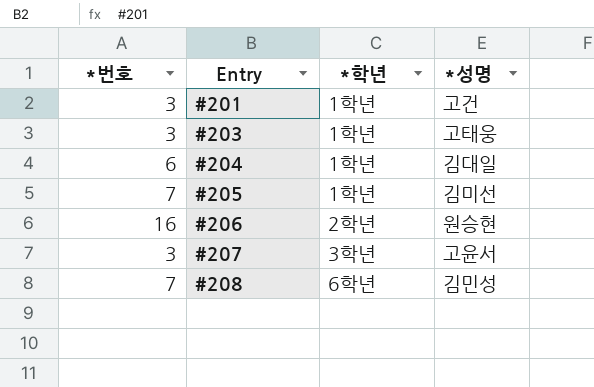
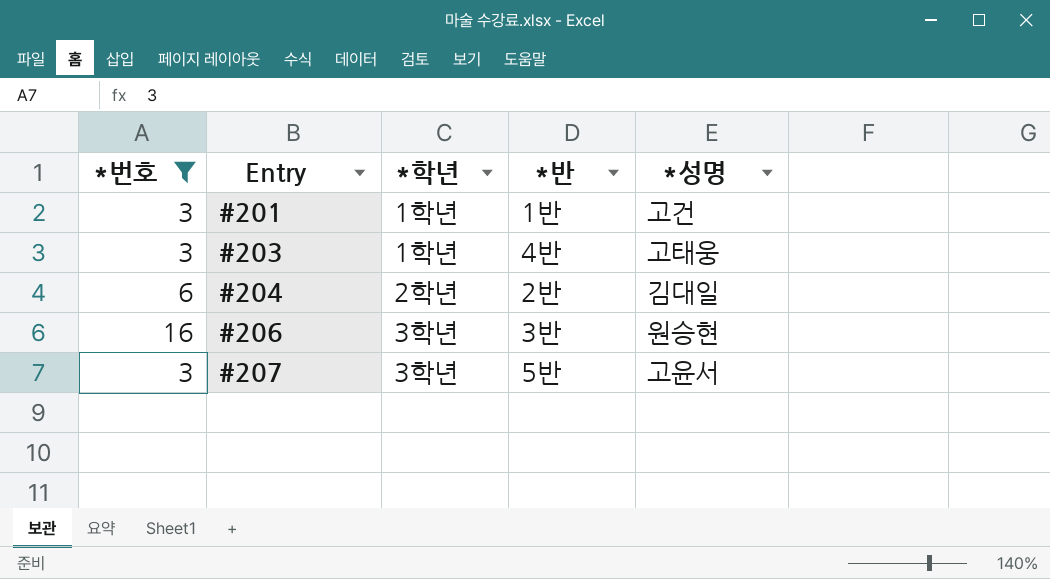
filter: none -> *번호 != 7
column *반 | position: none -> 4
#204 | *학년: 1학년 -> 2학년
#206 | *학년: 2학년 -> 3학년

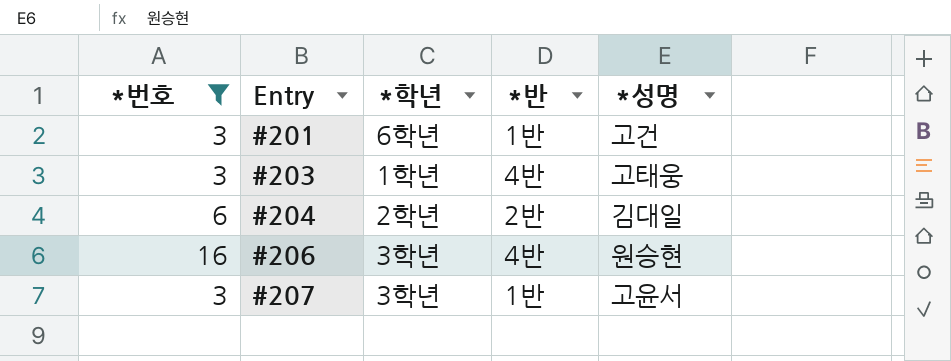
#201 | *학년: 1학년 -> 6학년
#206 | *반: 3반 -> 4반
#207 | *반: 5반 -> 1반

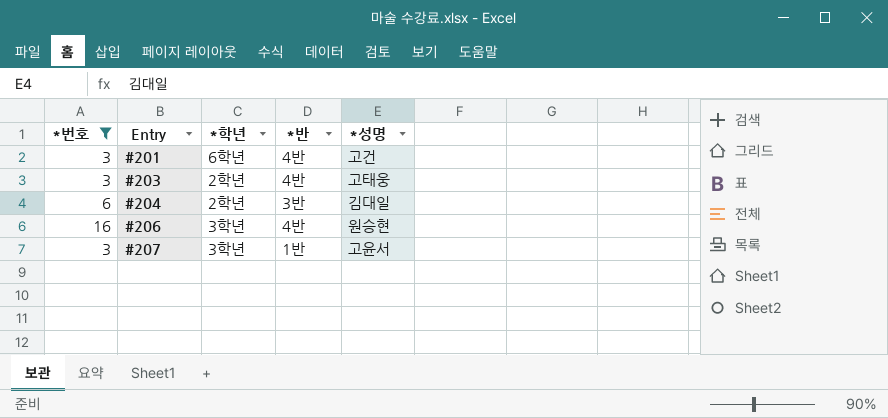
#201 | *반: 1반 -> 4반
#203 | *학년: 1학년 -> 2학년
#204 | *반: 2반 -> 3반

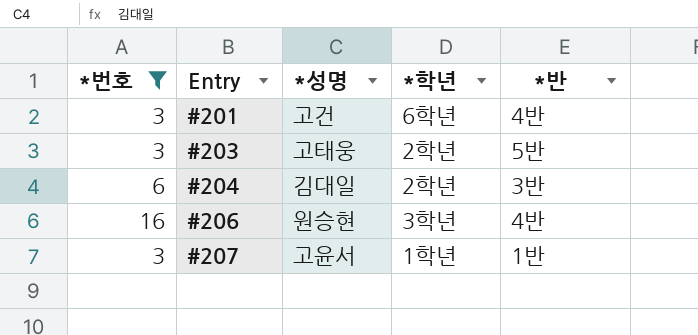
column *성명 | position: 5 -> 3
#203 | *반: 4반 -> 5반
#207 | *학년: 3학년 -> 1학년

